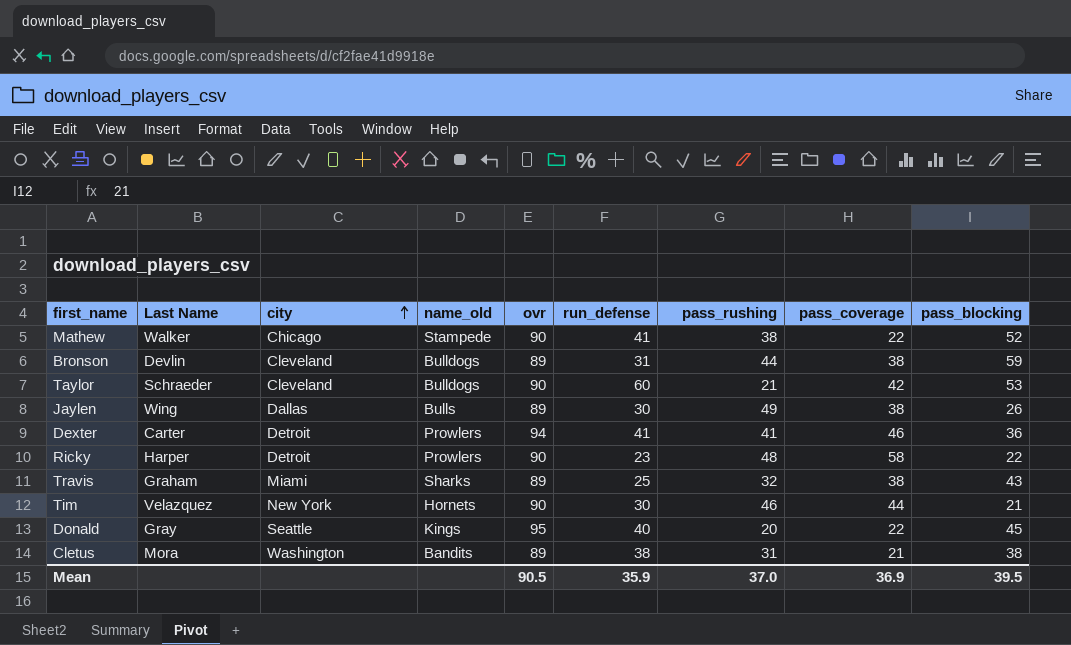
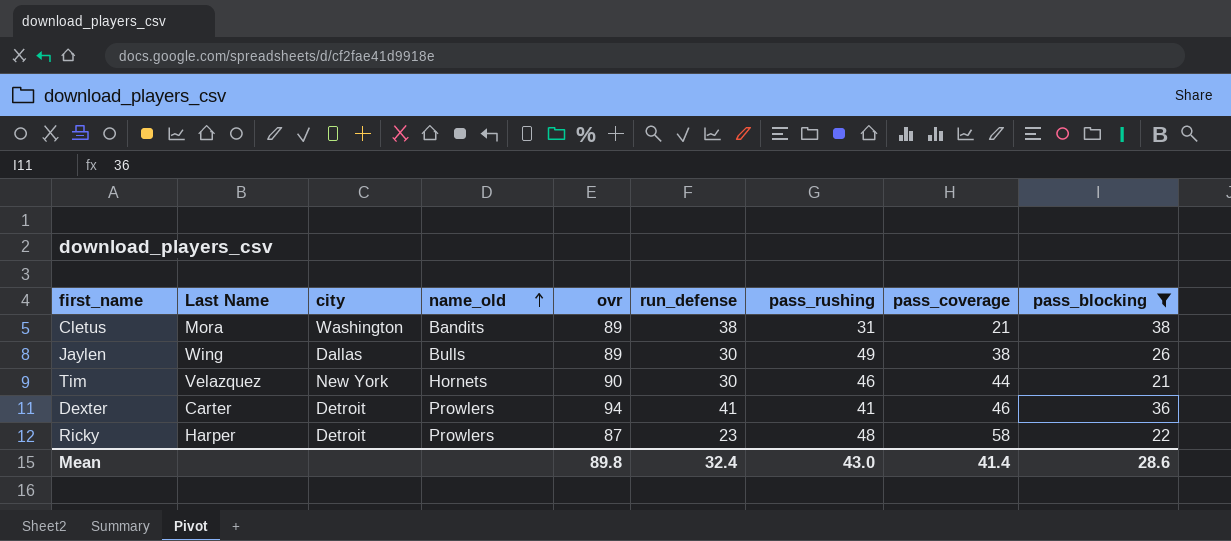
filter: none -> pass_blocking <= 38
row order: city ascending -> name_old ascending
Ricky | ovr: 90 -> 87
Mean | ovr: 90.5 -> 89.8
Mean | run_defense: 35.9 -> 32.4
Mean | pass_rushing: 37.0 -> 43.0
Mean | pass_coverage: 36.9 -> 41.4
Mean | pass_blocking: 39.5 -> 28.6

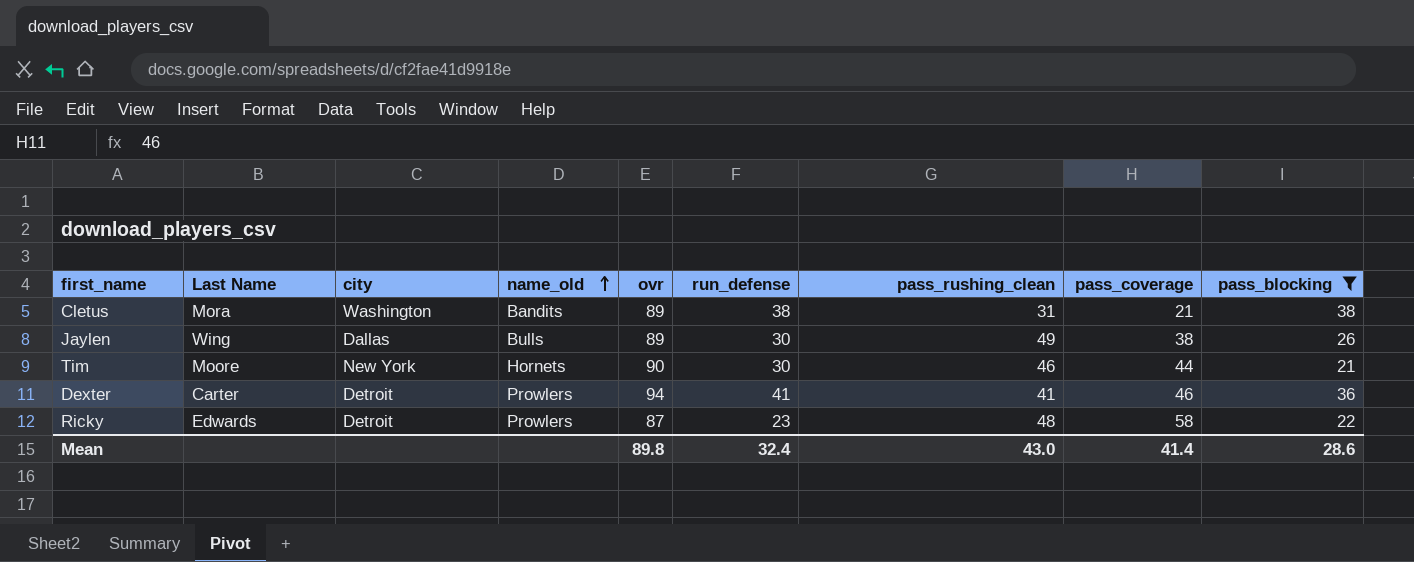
column name: pass_rushing -> pass_rushing_clean
Tim | Last Name: Velazquez -> Moore
Ricky | Last Name: Harper -> Edwards

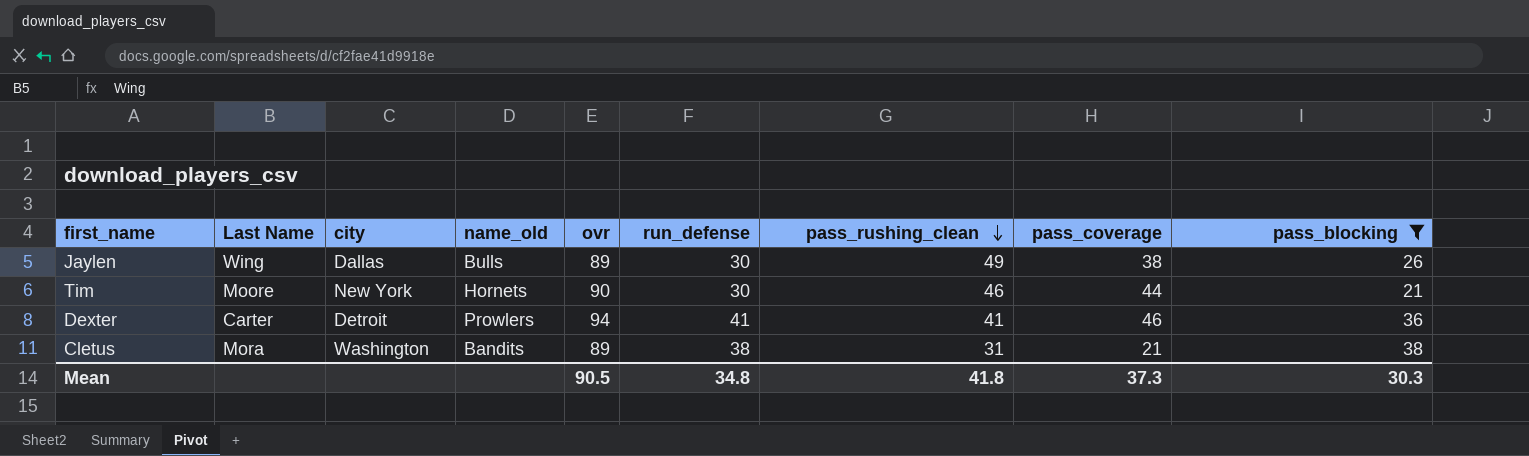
row order: name_old ascending -> pass_rushing_clean descending
row Ricky: Edwards | Detroit | Prowlers | 87 | 23 | 48 | 58 | 22 -> none
Mean | ovr: 89.8 -> 90.5
Mean | run_defense: 32.4 -> 34.8
Mean | pass_rushing_clean: 43.0 -> 41.8
Mean | pass_coverage: 41.4 -> 37.3
Mean | pass_blocking: 28.6 -> 30.3

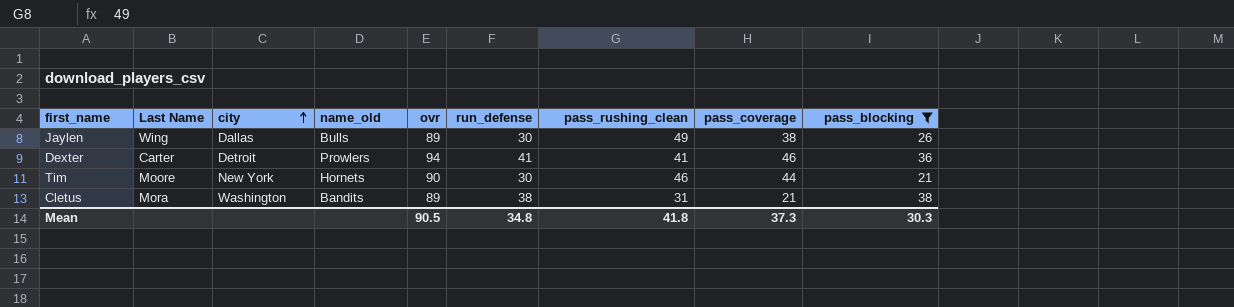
row order: pass_rushing_clean descending -> city ascending

